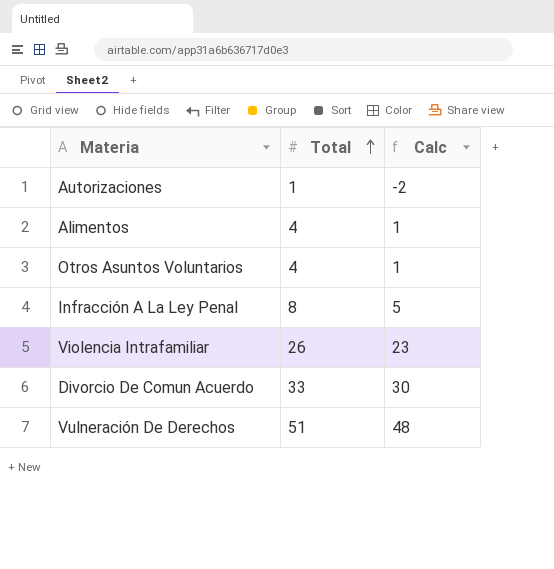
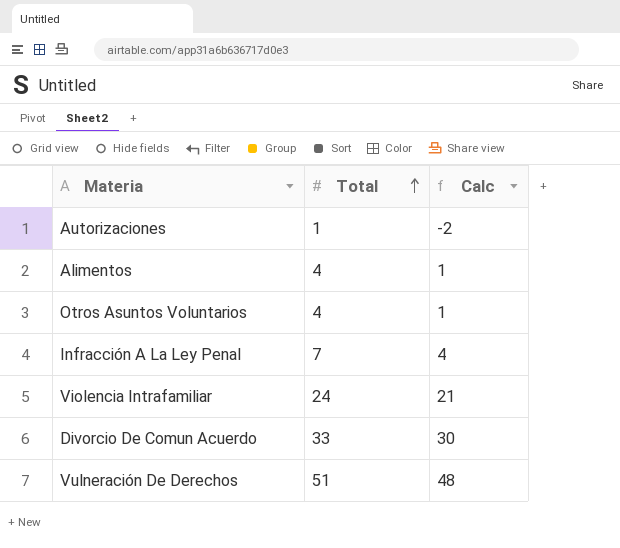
Infracción A La Ley Penal | Total: 8 -> 7
Infracción A La Ley Penal | Calc: 5 -> 4
Violencia Intrafamiliar | Total: 26 -> 24
Violencia Intrafamiliar | Calc: 23 -> 21

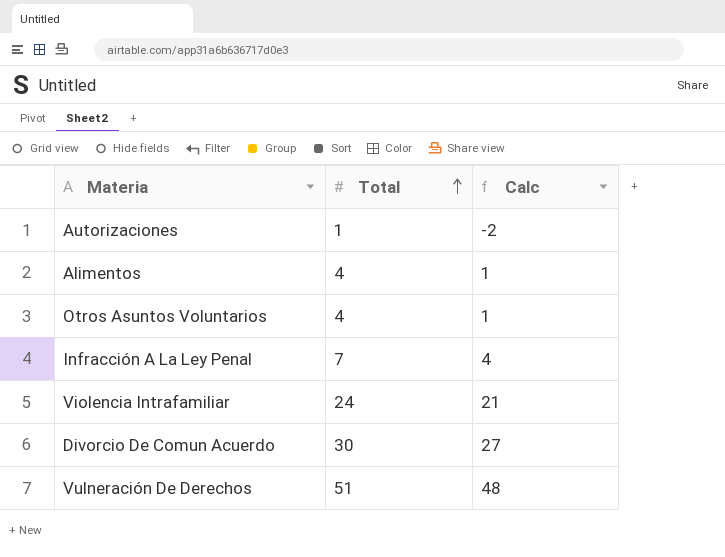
Divorcio De Comun Acuerdo | Total: 33 -> 30
Divorcio De Comun Acuerdo | Calc: 30 -> 27

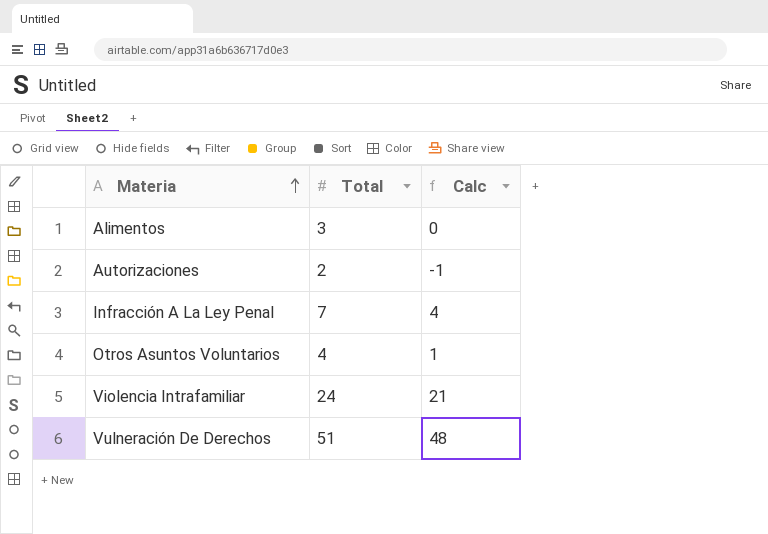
row order: Total ascending -> Materia ascending
row Divorcio De Comun Acuerdo: 30 | 27 -> none
Alimentos | Total: 4 -> 3
Alimentos | Calc: 1 -> 0
Autorizaciones | Total: 1 -> 2
Autorizaciones | Calc: -2 -> -1

